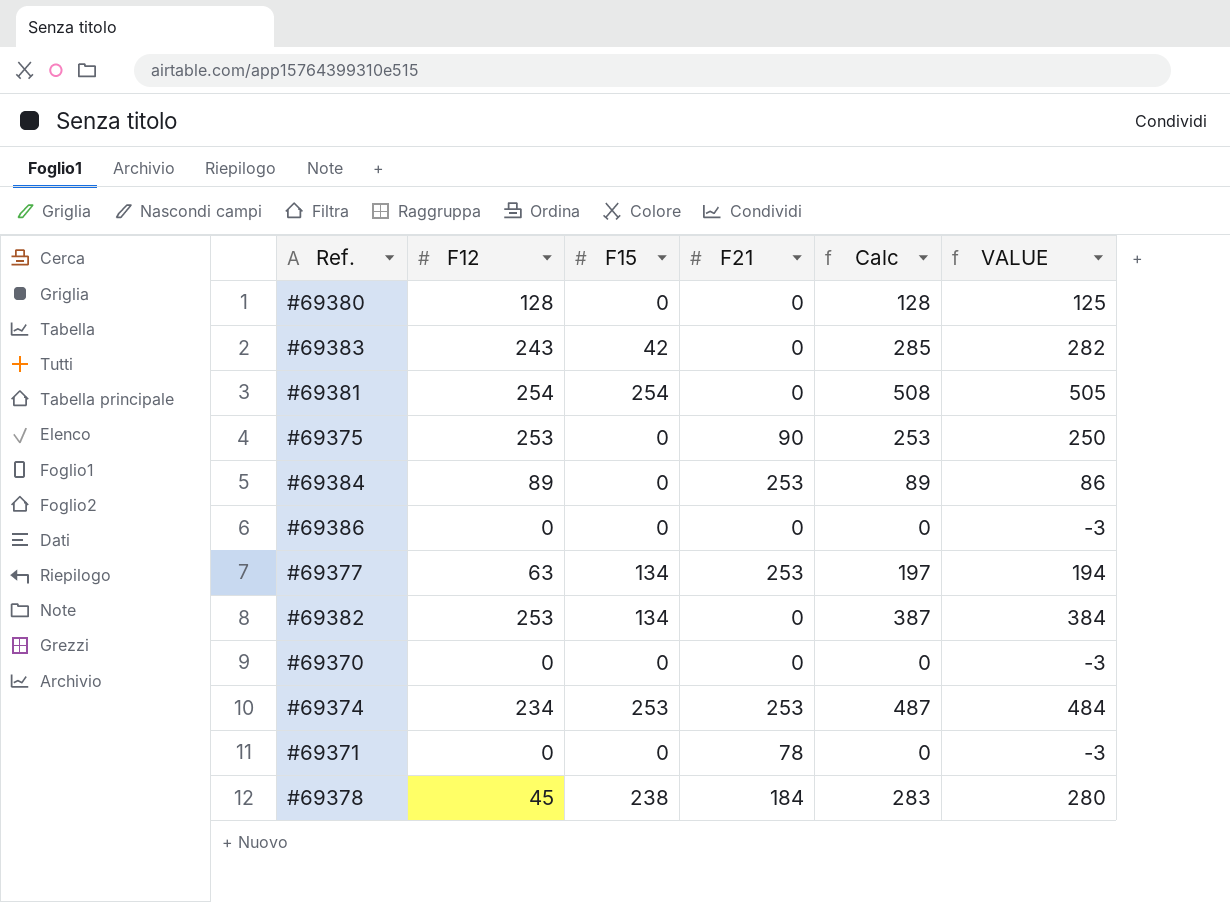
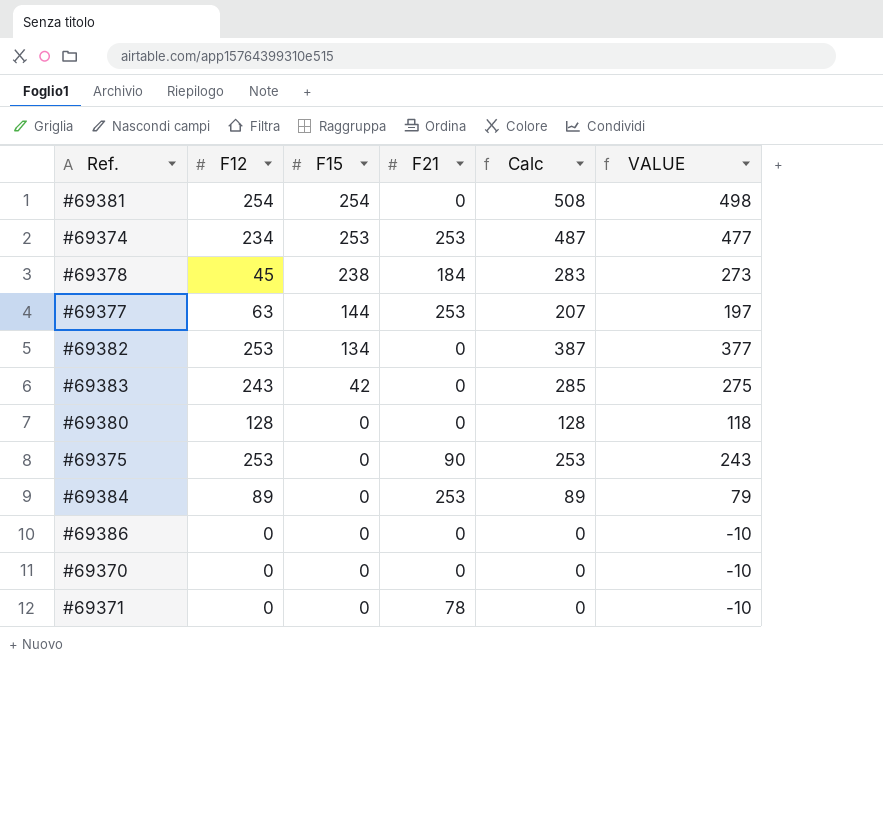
row order: none -> F15 descending
column VALUE | formula: [Calc] - 3 -> [Calc] - 10
#69377 | F15: 134 -> 144
#69377 | Calc: 197 -> 207

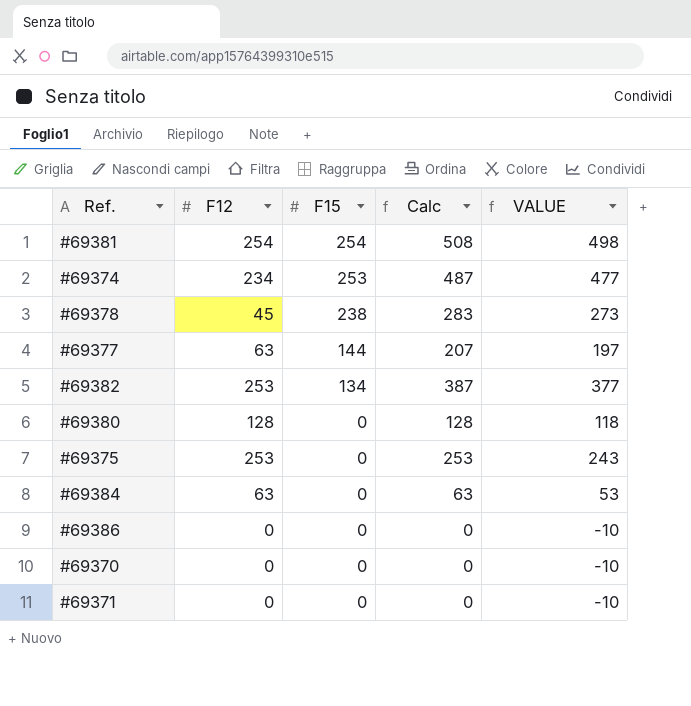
column F21 | position: 4 -> none
row #69383: 243 | 42 | 0 | 285 | 275 -> none
#69384 | F12: 89 -> 63
#69384 | Calc: 89 -> 63
#69384 | VALUE: 79 -> 53

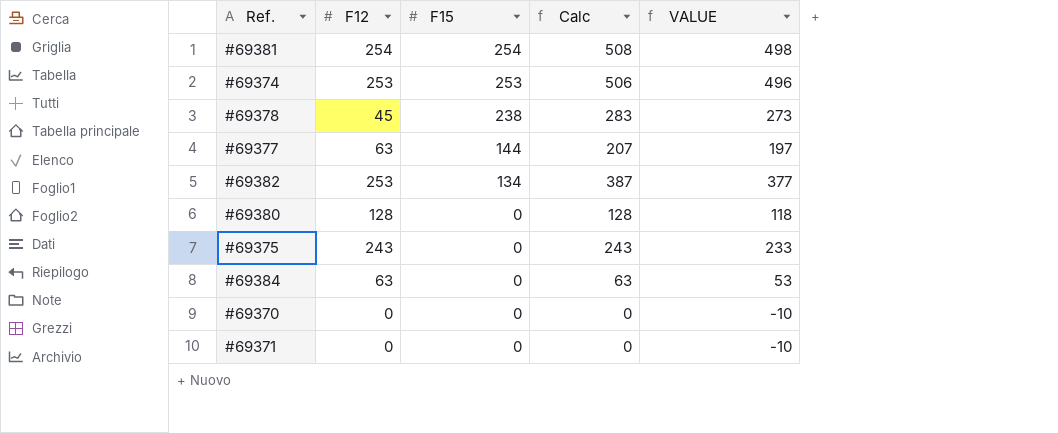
row #69386: 0 | 0 | 0 | -10 -> none
#69374 | F12: 234 -> 253
#69374 | Calc: 487 -> 506
#69374 | VALUE: 477 -> 496
#69375 | F12: 253 -> 243
#69375 | Calc: 253 -> 243
#69375 | VALUE: 243 -> 233

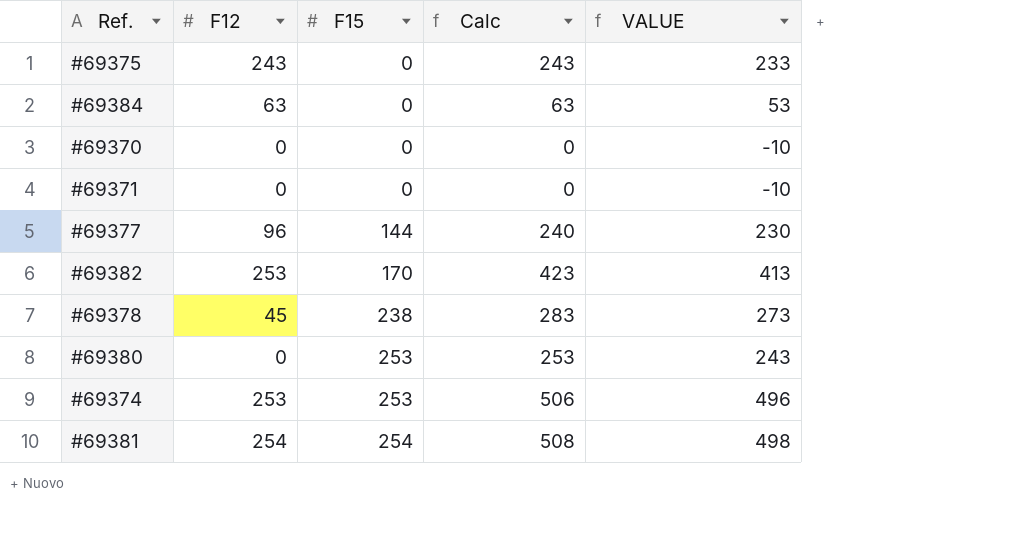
row order: F15 descending -> F15 ascending
#69377 | F12: 63 -> 96
#69377 | Calc: 207 -> 240
#69377 | VALUE: 197 -> 230
#69382 | F15: 134 -> 170
#69382 | Calc: 387 -> 423
#69382 | VALUE: 377 -> 413
#69380 | F12: 128 -> 0
#69380 | F15: 0 -> 253
#69380 | Calc: 128 -> 253
#69380 | VALUE: 118 -> 243

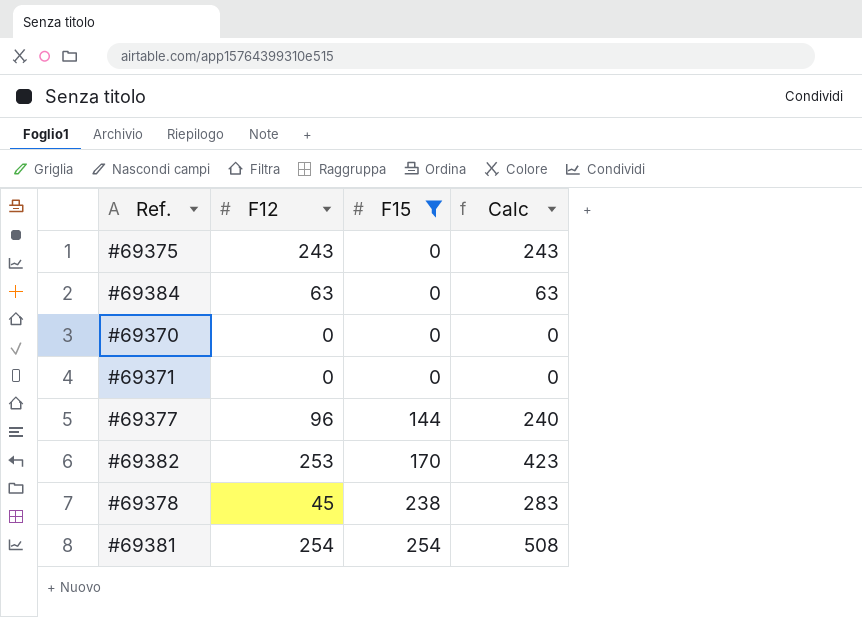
filter: none -> F15 != 253
column VALUE | formula: [Calc] - 10 -> none

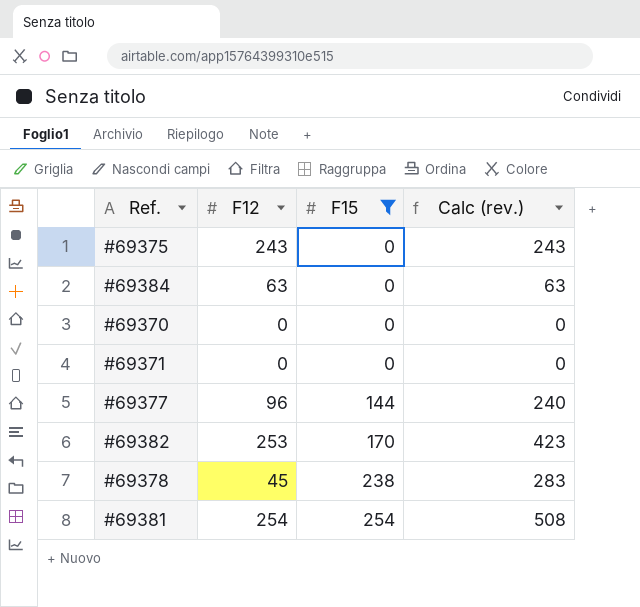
column name: Calc -> Calc (rev.)

